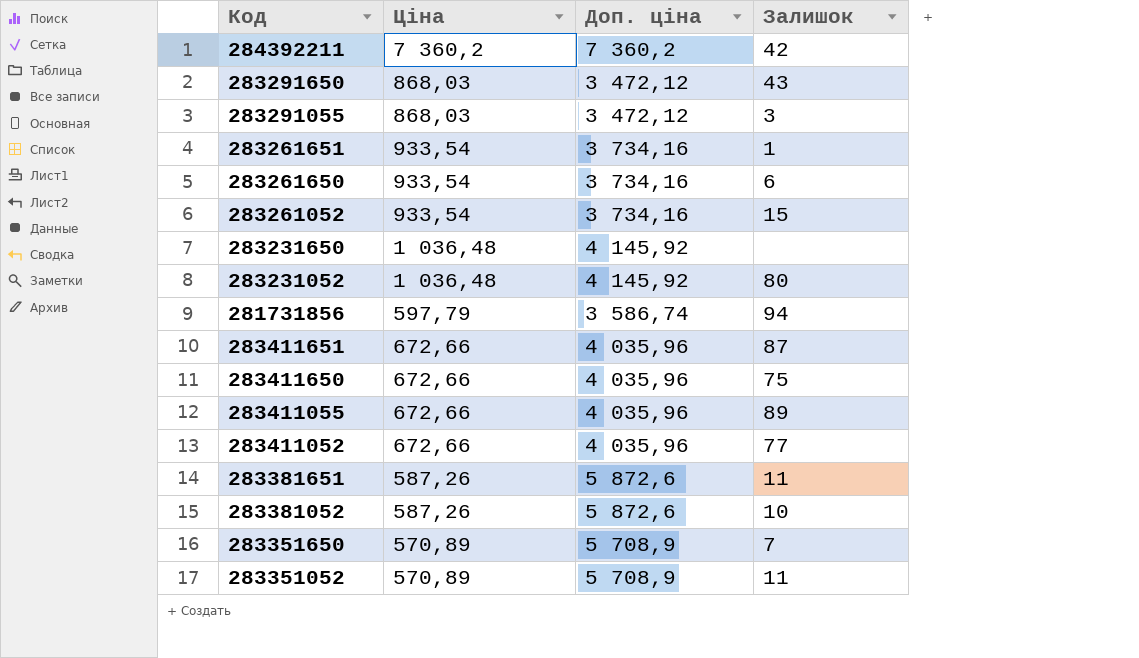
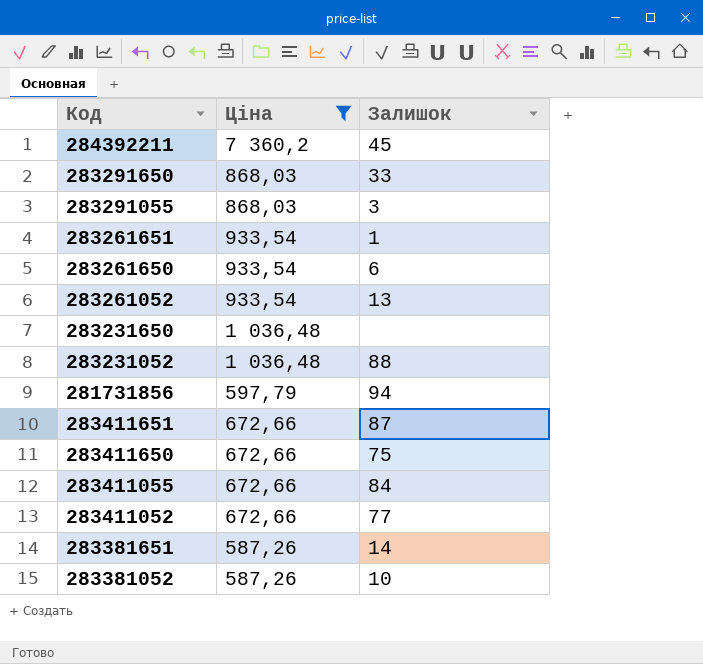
filter: none -> Ціна != 570,89
column Доп. ціна | position: 3 -> none
284392211 | Залишок: 42 -> 45
283291650 | Залишок: 43 -> 33
283261052 | Залишок: 15 -> 13
283231052 | Залишок: 80 -> 88
283411055 | Залишок: 89 -> 84
283381651 | Залишок: 11 -> 14

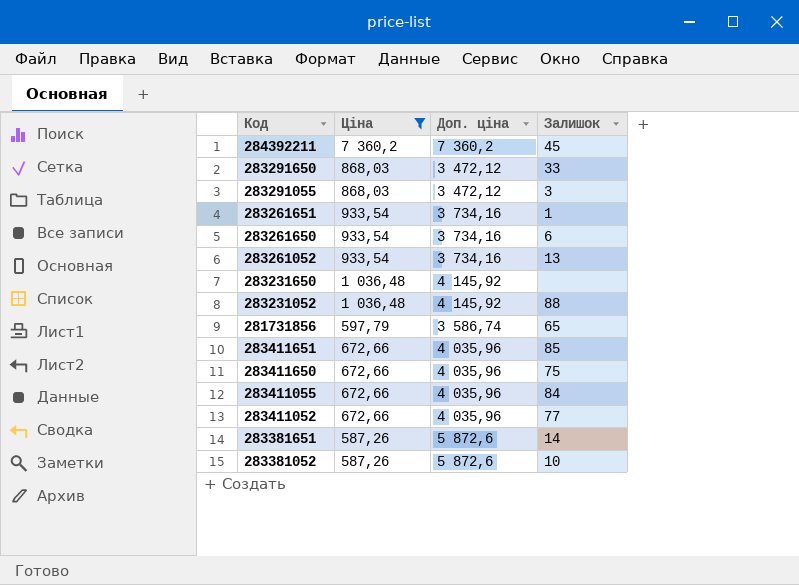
column Доп. ціна | position: none -> 3
281731856 | Залишок: 94 -> 65
283411651 | Залишок: 87 -> 85

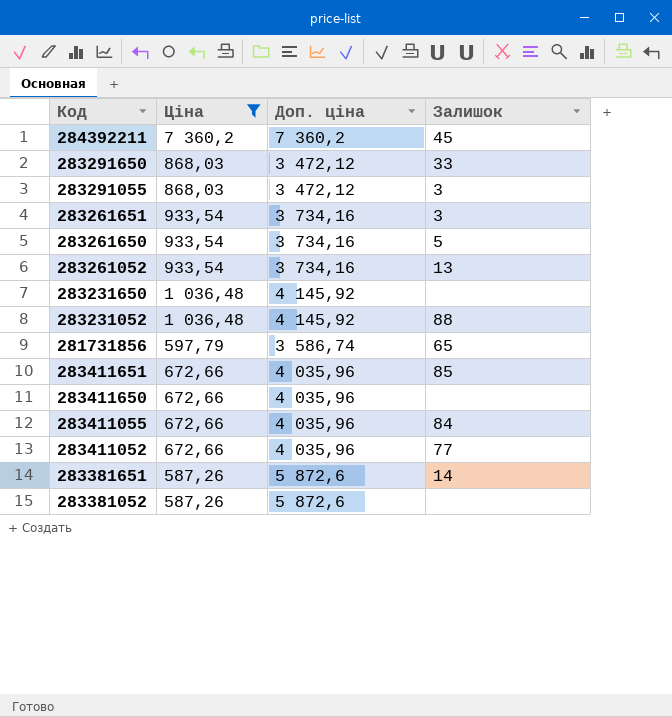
283261651 | Залишок: 1 -> 3
283261650 | Залишок: 6 -> 5
283411650 | Залишок: 75 -> none
283381052 | Залишок: 10 -> none

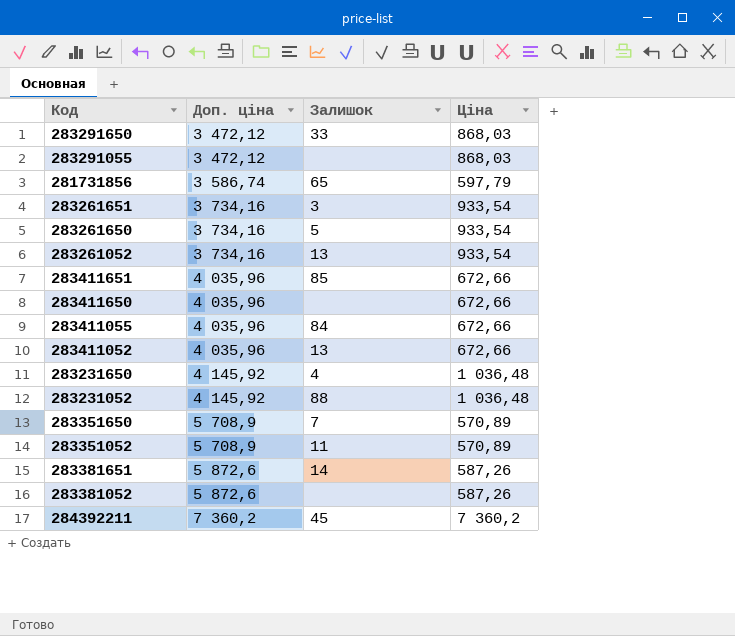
filter: Ціна != 570,89 -> none
row order: none -> Доп. ціна ascending
column Ціна | position: 2 -> 4
283291055 | Залишок: 3 -> none
283411052 | Залишок: 77 -> 13
283231650 | Залишок: none -> 4

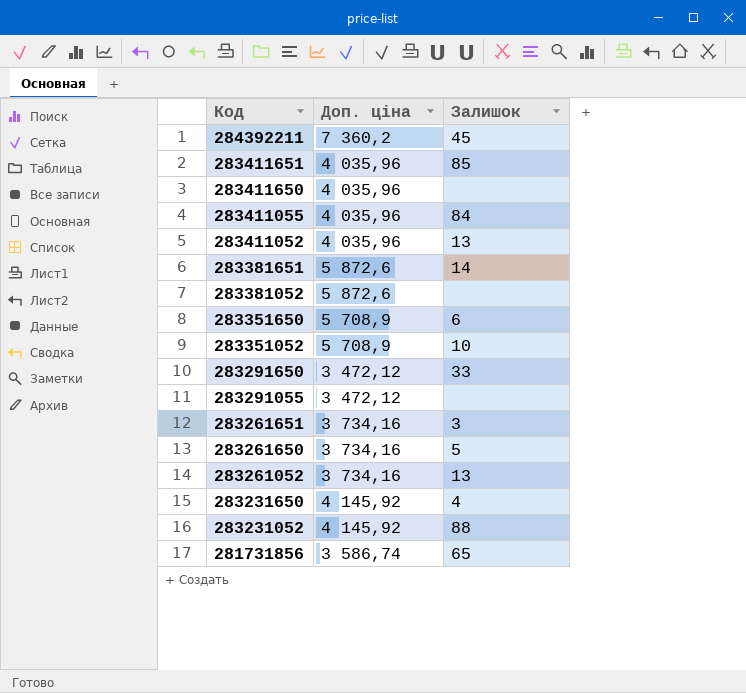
row order: Доп. ціна ascending -> Код descending
column Ціна | position: 4 -> none
283351650 | Залишок: 7 -> 6
283351052 | Залишок: 11 -> 10

